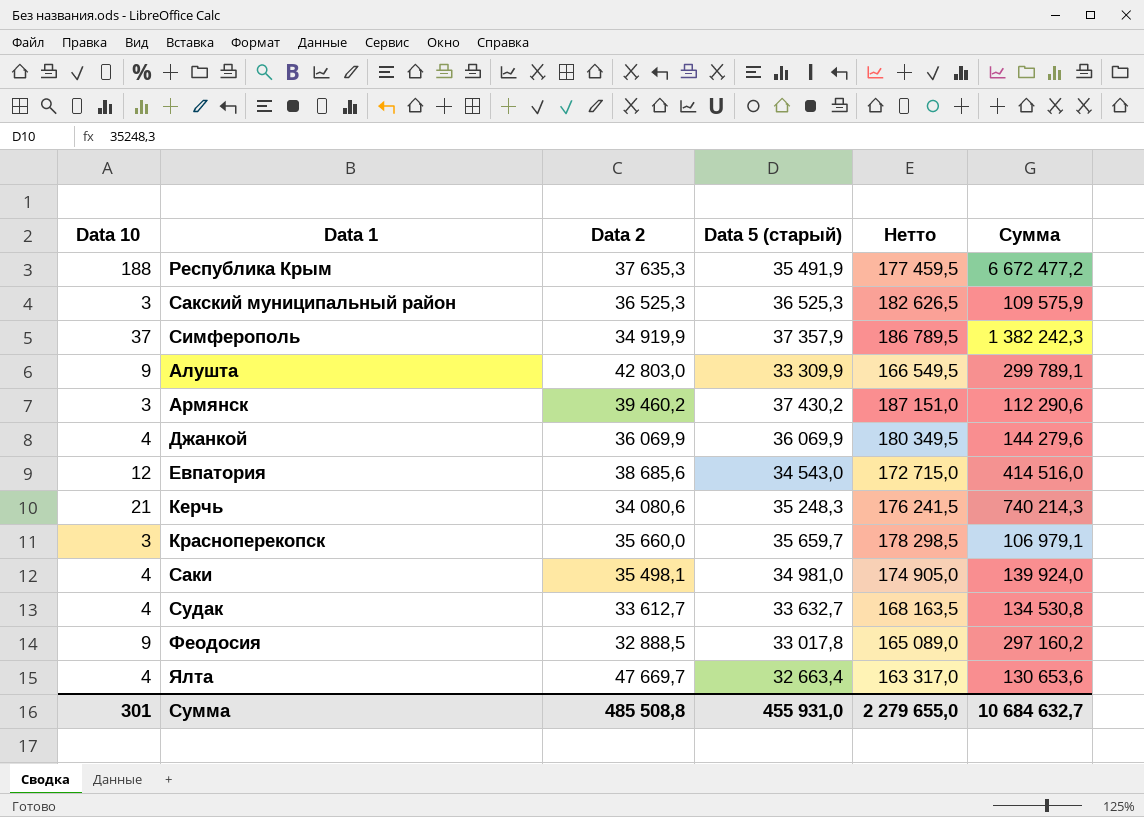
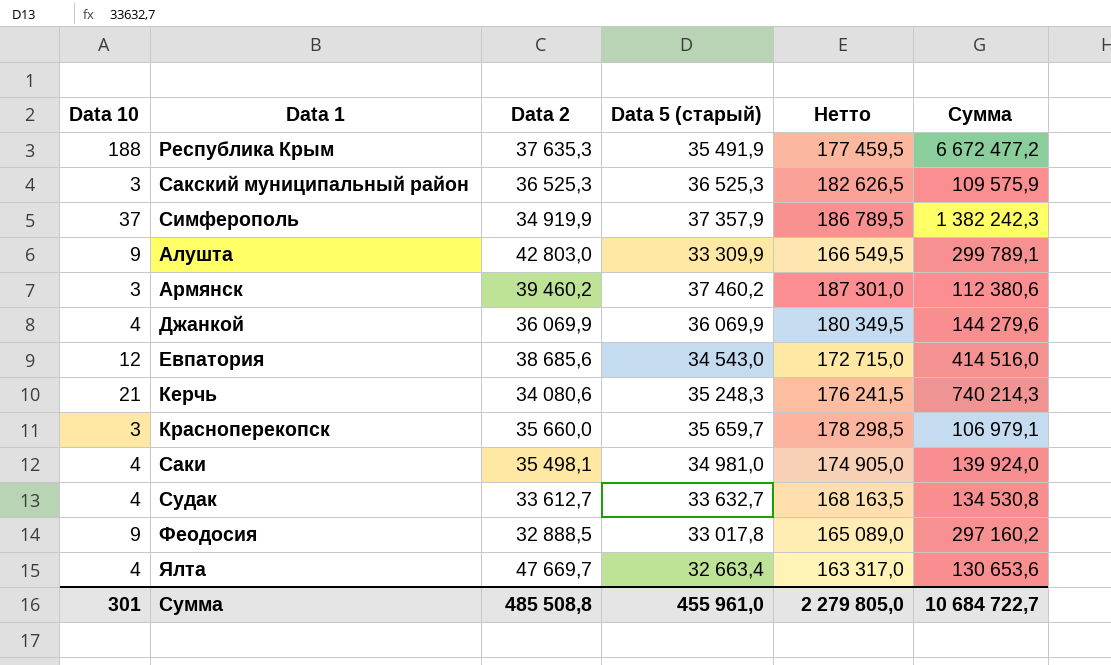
Армянск | Data 5 (старый): 37 430,2 -> 37 460,2
Армянск | Нетто: 187 151,0 -> 187 301,0
Армянск | Сумма: 112 290,6 -> 112 380,6
Сумма | Data 5 (старый): 455 931,0 -> 455 961,0
Сумма | Нетто: 2 279 655,0 -> 2 279 805,0
Сумма | Сумма: 10 684 632,7 -> 10 684 722,7

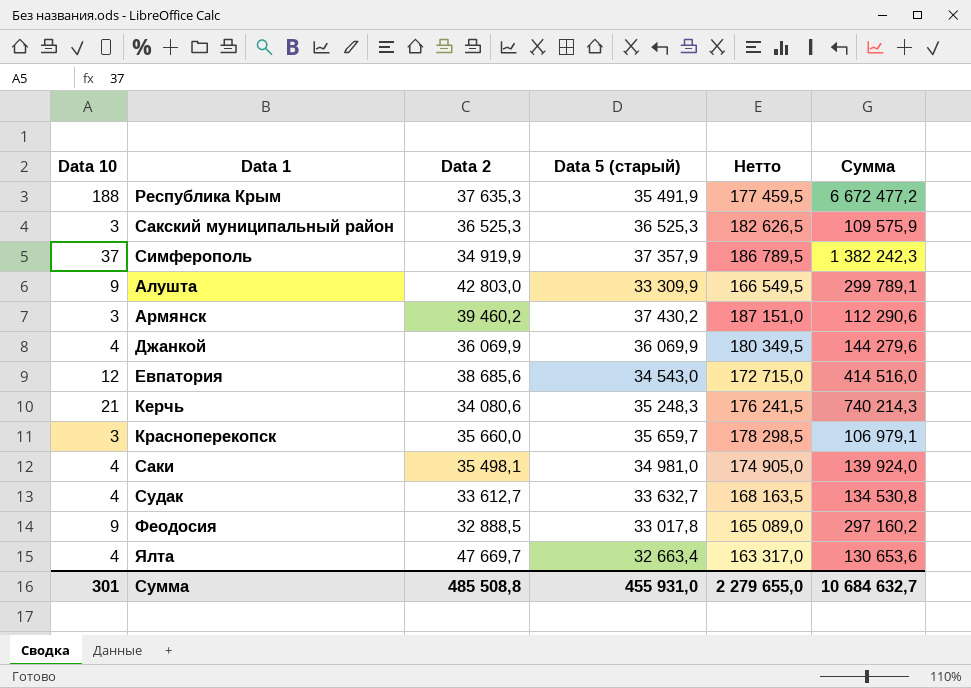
Армянск | Data 5 (старый): 37 460,2 -> 37 430,2
Армянск | Нетто: 187 301,0 -> 187 151,0
Армянск | Сумма: 112 380,6 -> 112 290,6
Сумма | Data 5 (старый): 455 961,0 -> 455 931,0
Сумма | Нетто: 2 279 805,0 -> 2 279 655,0
Сумма | Сумма: 10 684 722,7 -> 10 684 632,7

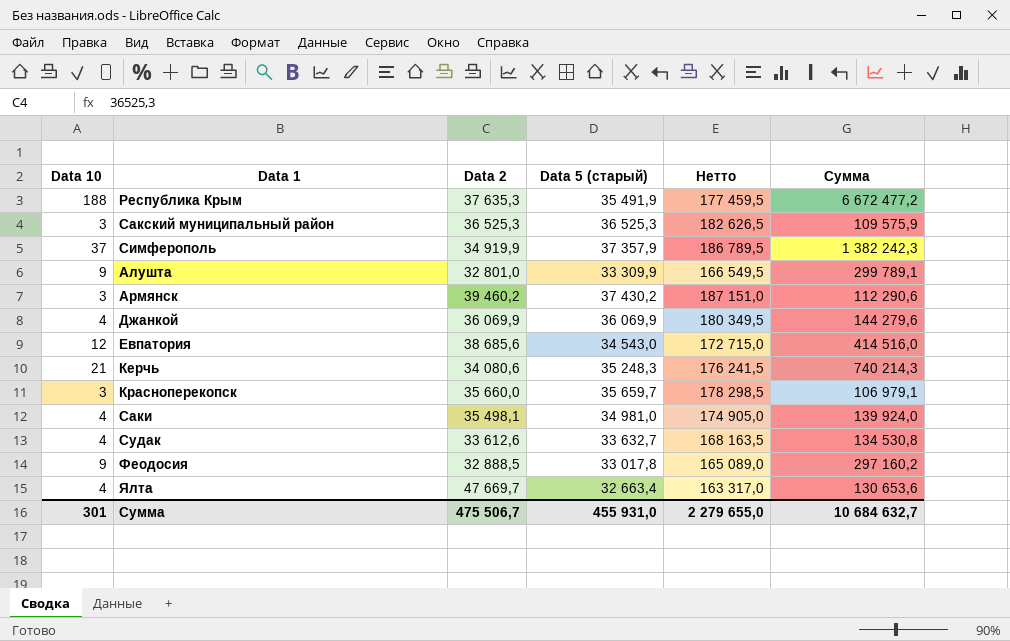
Алушта | Data 2: 42 803,0 -> 32 801,0
Судак | Data 2: 33 612,7 -> 33 612,6
Сумма | Data 2: 485 508,8 -> 475 506,7

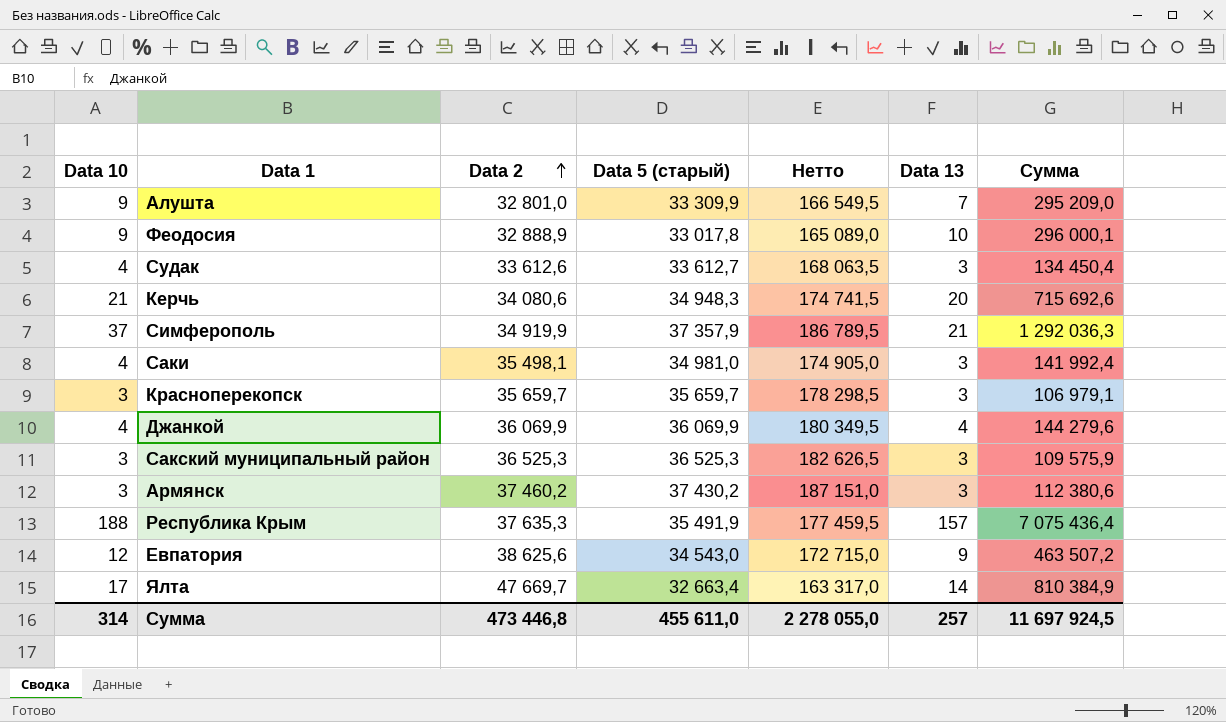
row order: none -> Data 2 ascending
column Data 13 | position: none -> 6
column Сумма | formula: [Data 10] * [Data 5 (старый)] -> [Data 10] * [Data 2]
Феодосия | Data 2: 32 888,5 -> 32 888,9
Судак | Data 5 (старый): 33 632,7 -> 33 612,7
Судак | Нетто: 168 163,5 -> 168 063,5
Керчь | Data 5 (старый): 35 248,3 -> 34 948,3
Керчь | Нетто: 176 241,5 -> 174 741,5
Красноперекопск | Data 2: 35 660,0 -> 35 659,7
Армянск | Data 2: 39 460,2 -> 37 460,2
Евпатория | Data 2: 38 685,6 -> 38 625,6
Ялта | Data 10: 4 -> 17
Сумма | Data 10: 301 -> 314
Сумма | Data 2: 475 506,7 -> 473 446,8
Сумма | Data 5 (старый): 455 931,0 -> 455 611,0
Сумма | Нетто: 2 279 655,0 -> 2 278 055,0
Сумма | Сумма: 10 684 632,7 -> 11 697 924,5

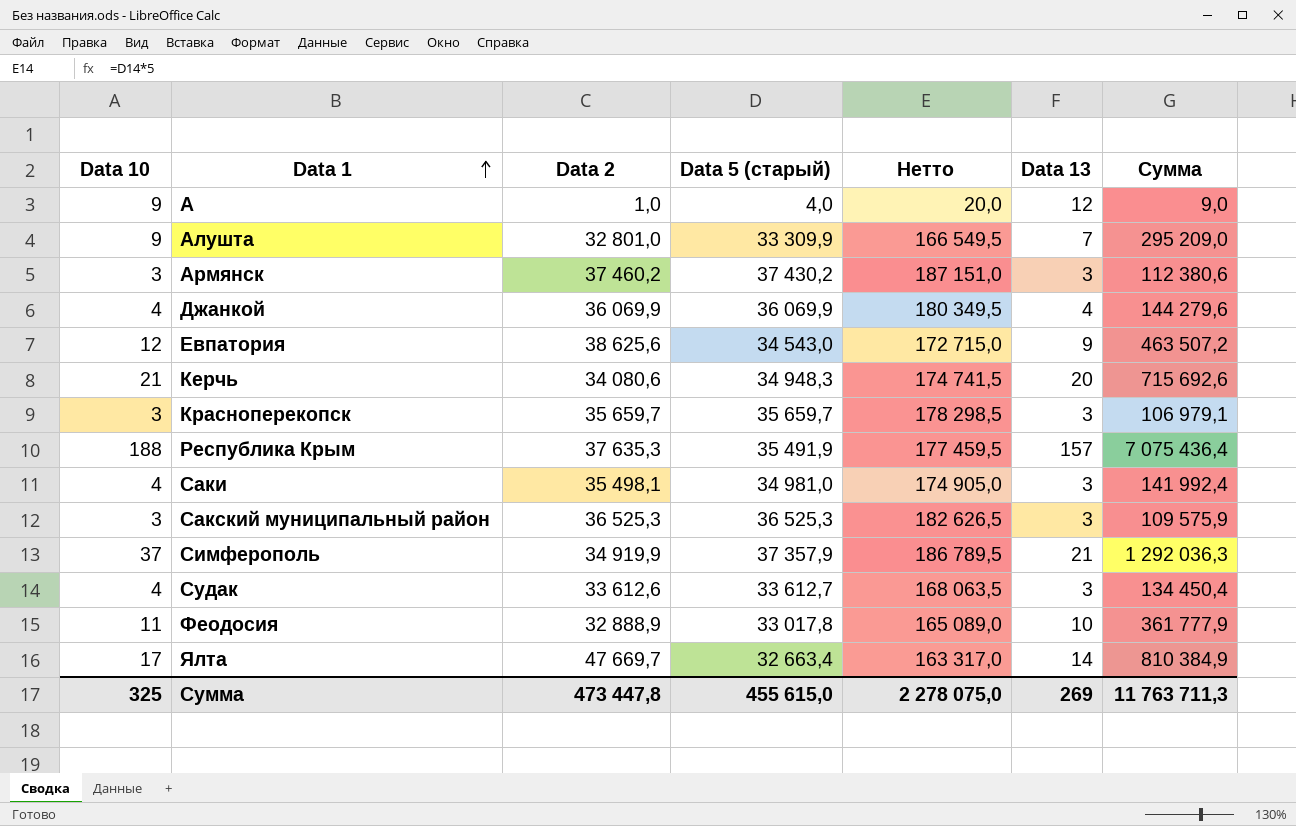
row order: Data 2 ascending -> Data 1 ascending
row А: none -> 9 | 1,0 | 4,0 | 20,0 | 12 | 9,0
Феодосия | Data 10: 9 -> 11
Феодосия | Сумма: 296 000,1 -> 361 777,9
Сумма | Data 10: 314 -> 325
Сумма | Data 2: 473 446,8 -> 473 447,8
Сумма | Data 5 (старый): 455 611,0 -> 455 615,0
Сумма | Нетто: 2 278 055,0 -> 2 278 075,0
Сумма | Data 13: 257 -> 269
Сумма | Сумма: 11 697 924,5 -> 11 763 711,3

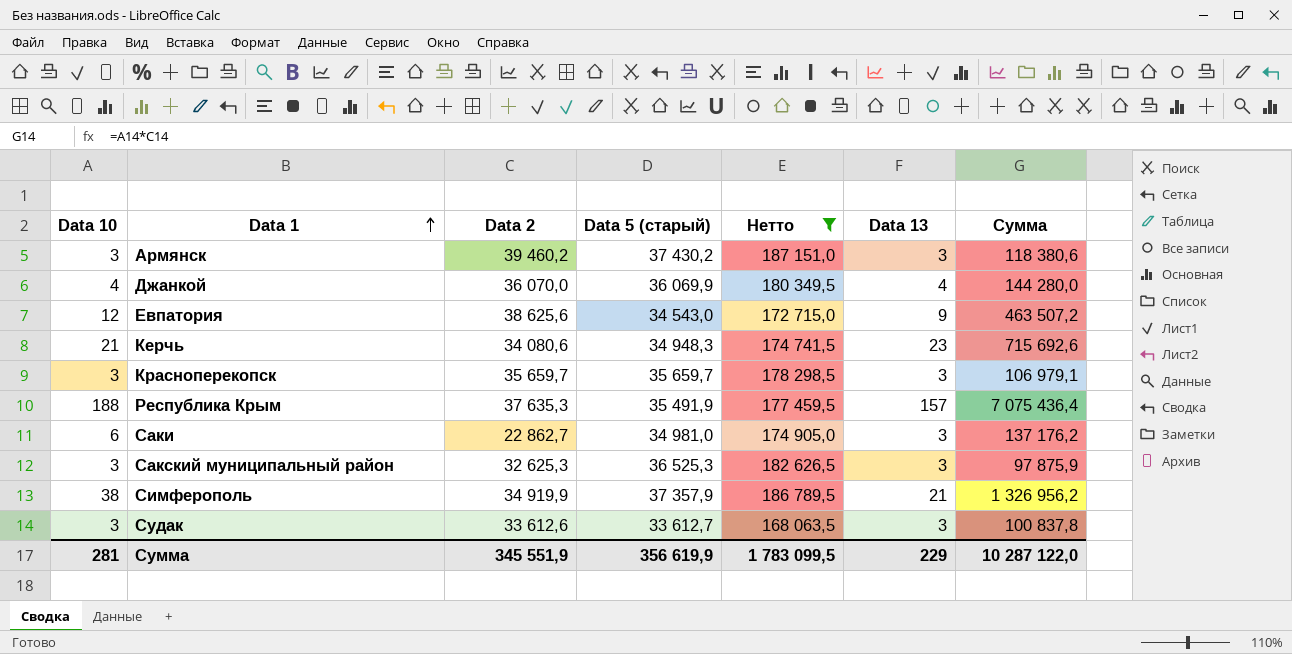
filter: none -> Нетто >= 168 063,5
Армянск | Data 2: 37 460,2 -> 39 460,2
Армянск | Сумма: 112 380,6 -> 118 380,6
Джанкой | Data 2: 36 069,9 -> 36 070,0
Джанкой | Сумма: 144 279,6 -> 144 280,0
Керчь | Data 13: 20 -> 23
Саки | Data 10: 4 -> 6
Саки | Data 2: 35 498,1 -> 22 862,7
Саки | Сумма: 141 992,4 -> 137 176,2
Сакский муниципальный район | Data 2: 36 525,3 -> 32 625,3
Сакский муниципальный район | Сумма: 109 575,9 -> 97 875,9
Симферополь | Data 10: 37 -> 38
Симферополь | Сумма: 1 292 036,3 -> 1 326 956,2
Судак | Data 10: 4 -> 3
Судак | Сумма: 134 450,4 -> 100 837,8
Сумма | Data 10: 325 -> 281
Сумма | Data 2: 473 447,8 -> 345 551,9
Сумма | Data 5 (старый): 455 615,0 -> 356 619,9
Сумма | Нетто: 2 278 075,0 -> 1 783 099,5
Сумма | Data 13: 269 -> 229
Сумма | Сумма: 11 763 711,3 -> 10 287 122,0

